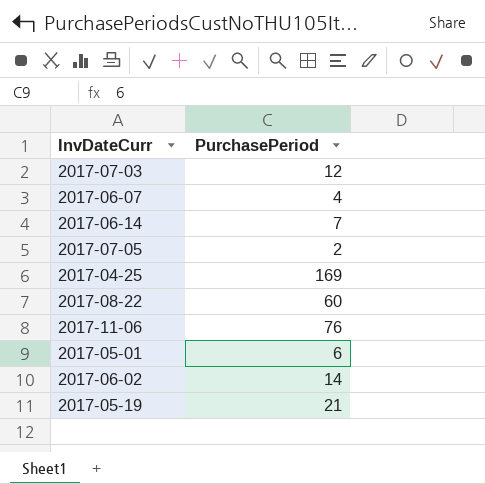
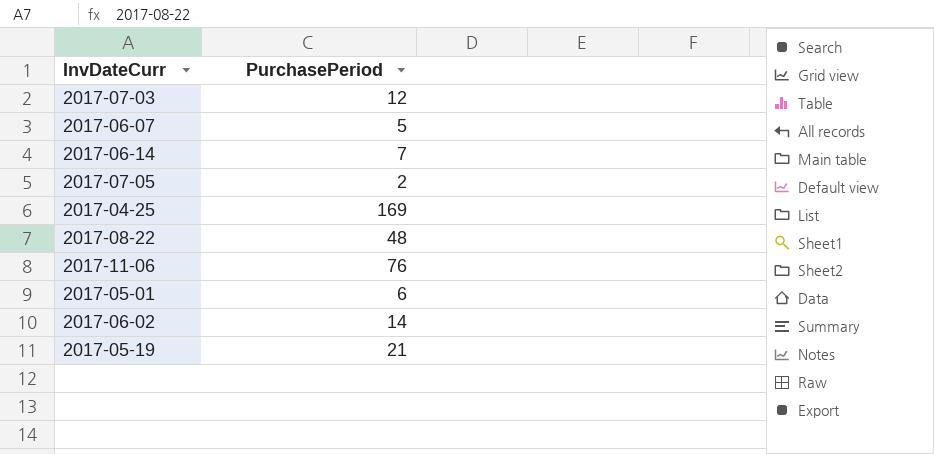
2017-06-07 | PurchasePeriod: 4 -> 5
2017-08-22 | PurchasePeriod: 60 -> 48

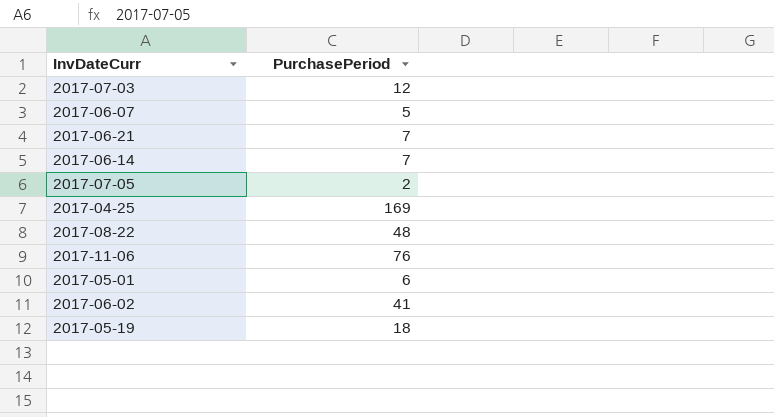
row 2017-06-21: none -> 7
2017-06-02 | PurchasePeriod: 14 -> 41
2017-05-19 | PurchasePeriod: 21 -> 18

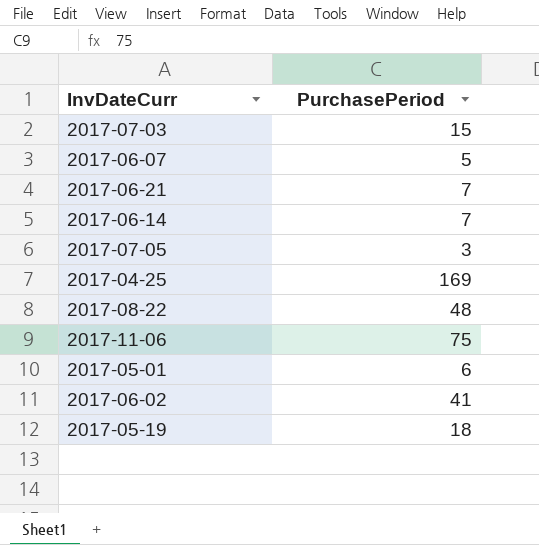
2017-07-03 | PurchasePeriod: 12 -> 15
2017-07-05 | PurchasePeriod: 2 -> 3
2017-11-06 | PurchasePeriod: 76 -> 75

